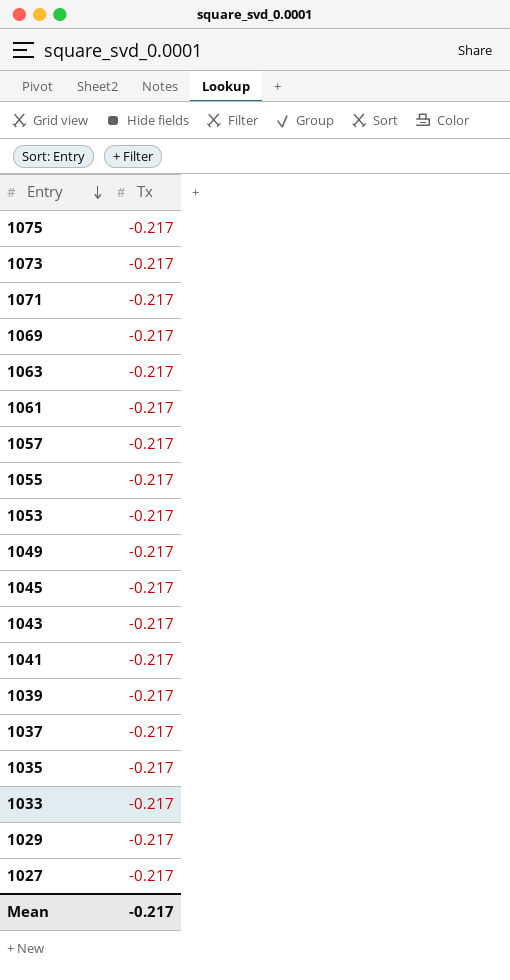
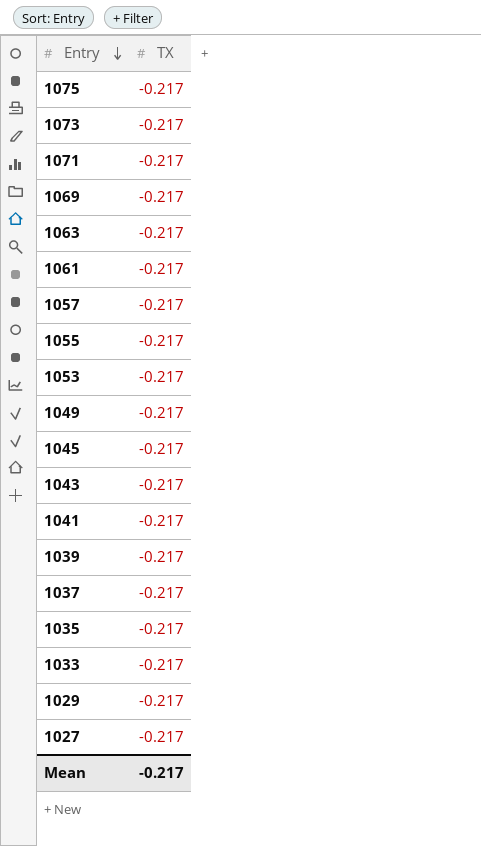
column name: Tx -> TX

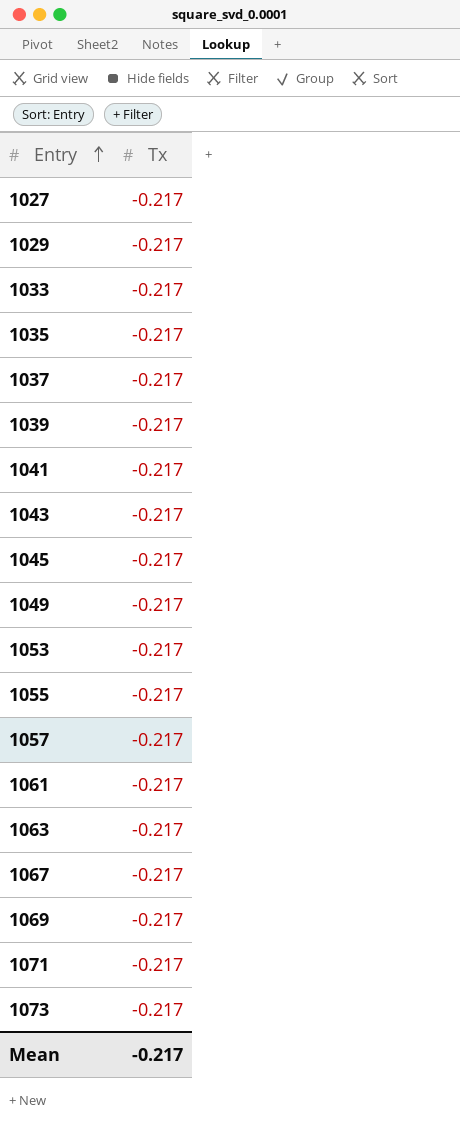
row order: Entry descending -> Entry ascending
column name: TX -> Tx
row 1075: -0.217 -> none
row 1067: none -> -0.217

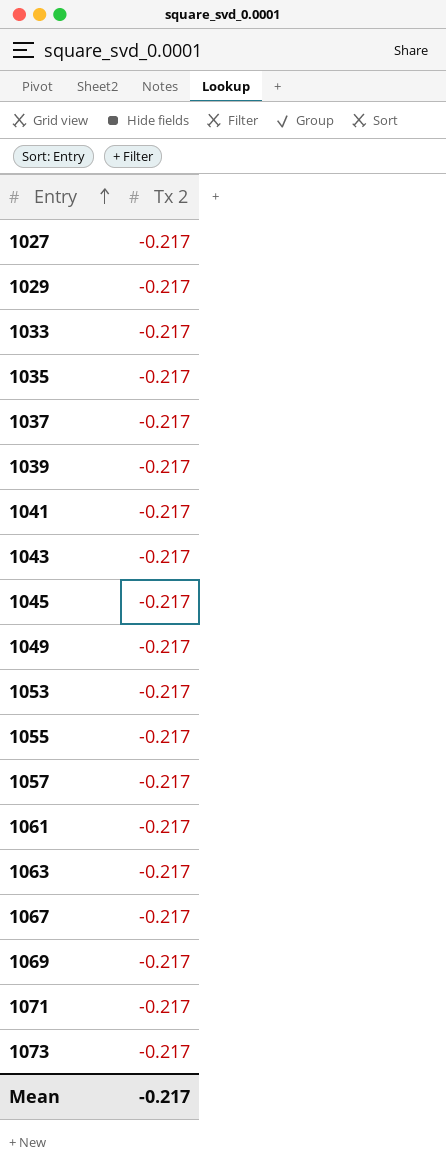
column name: Tx -> Tx 2

